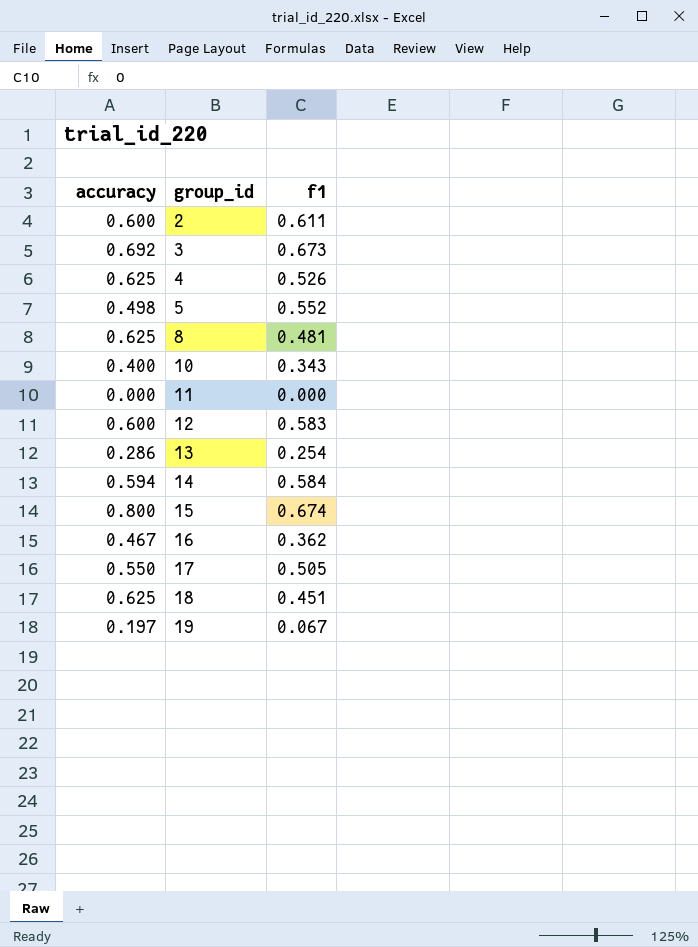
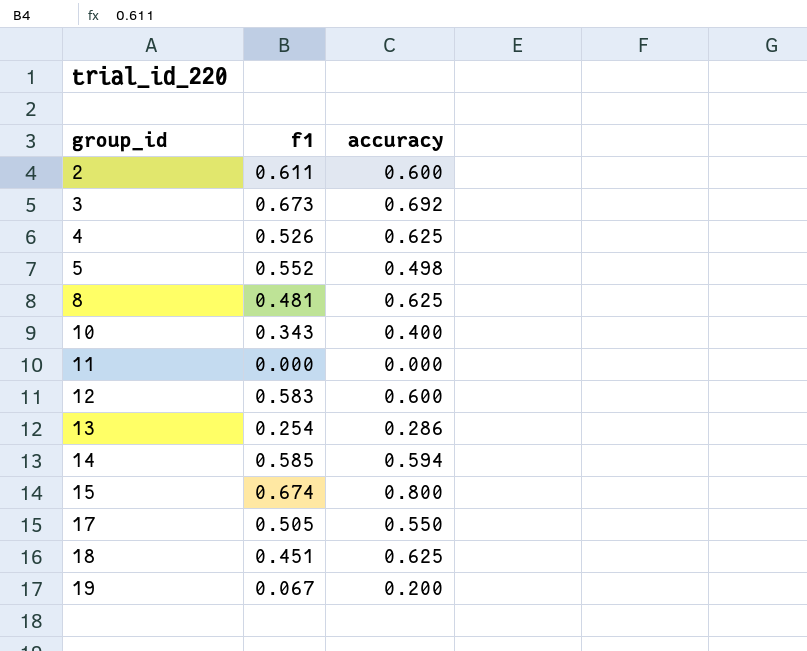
column accuracy | position: 1 -> 3
row 16: 0.467 | 0.362 -> none
14 | f1: 0.584 -> 0.585
19 | accuracy: 0.197 -> 0.200

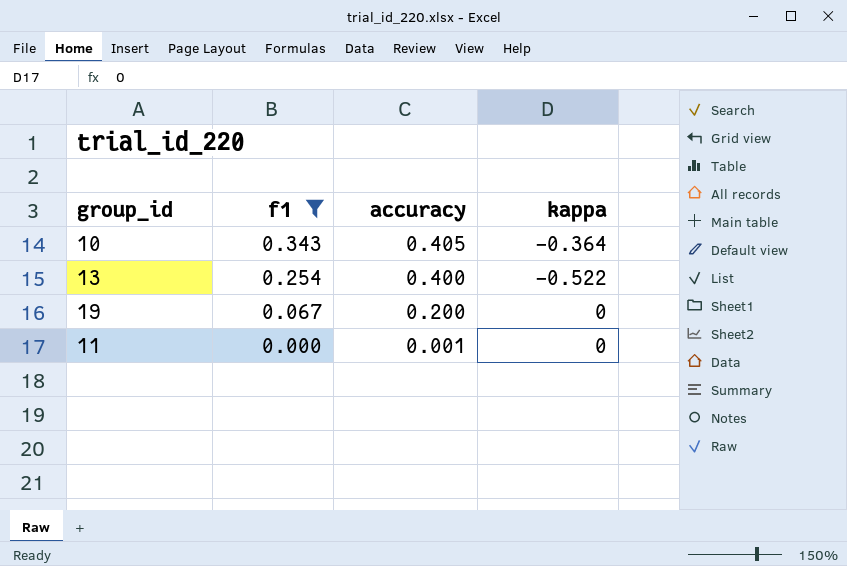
filter: none -> f1 <= 0.343
row order: group_id ascending -> f1 descending
column kappa | position: none -> 4
10 | accuracy: 0.400 -> 0.405
13 | accuracy: 0.286 -> 0.400
11 | accuracy: 0.000 -> 0.001

